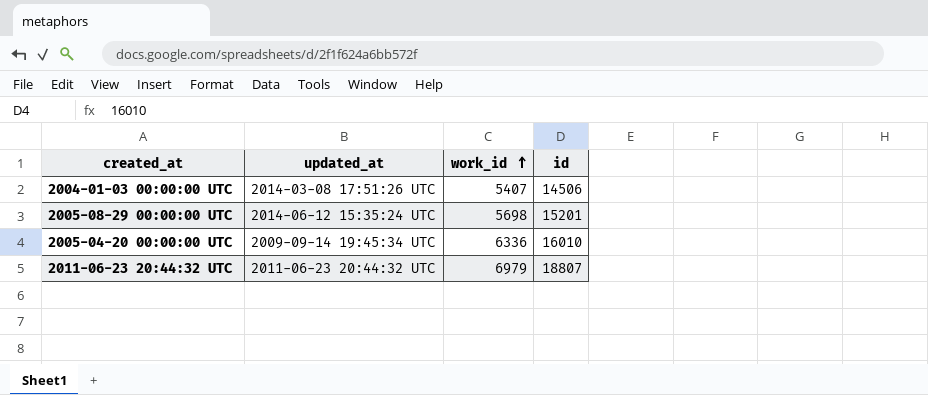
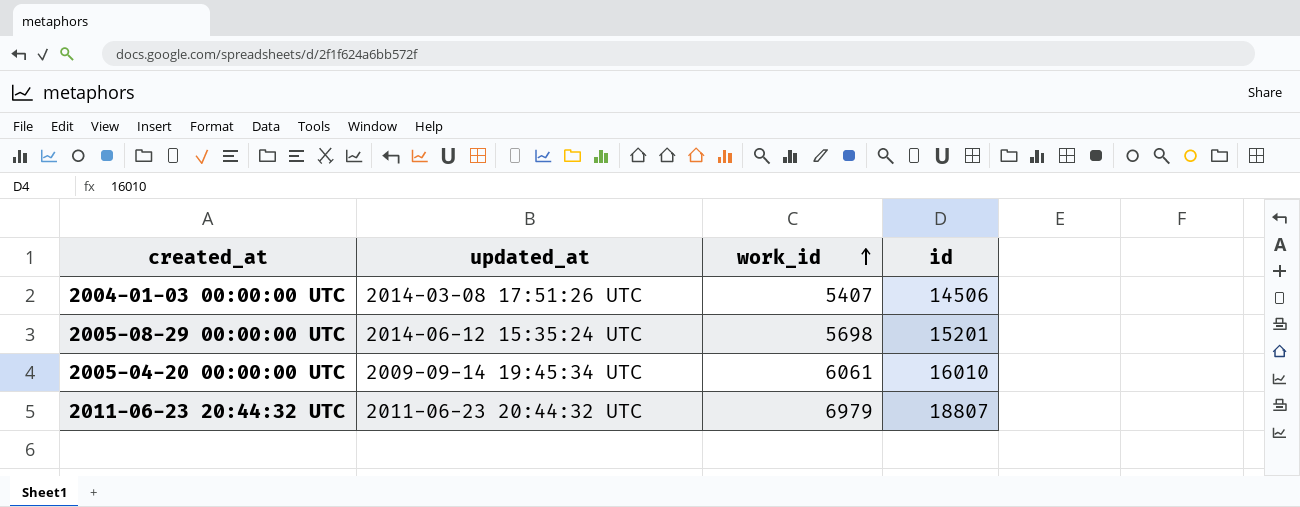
2005-04-20 00:00:00 UTC | work_id: 6336 -> 6061

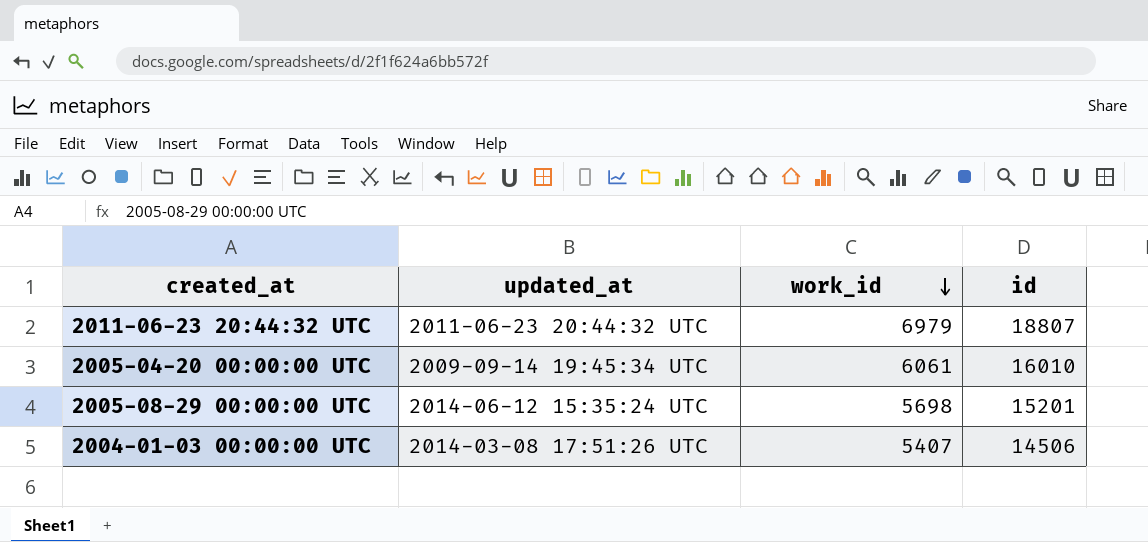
row order: work_id ascending -> work_id descending

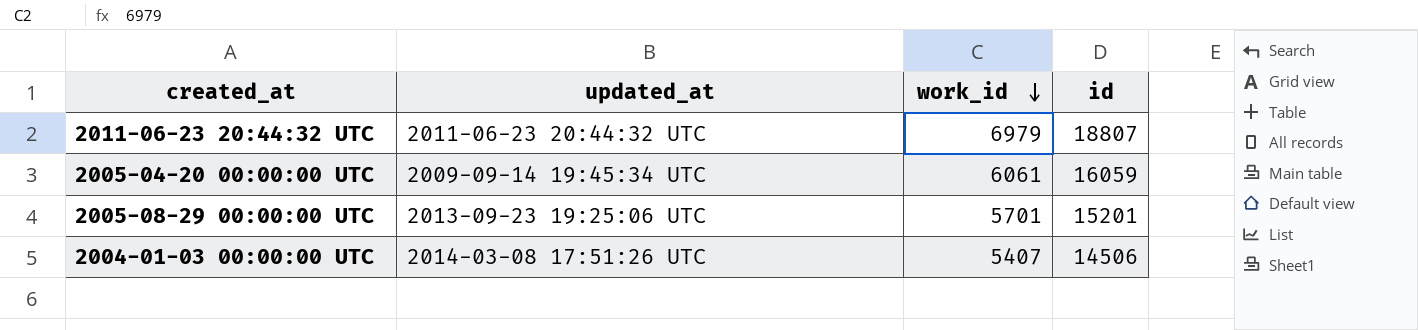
2005-04-20 00:00:00 UTC | id: 16010 -> 16059
2005-08-29 00:00:00 UTC | updated_at: 2014-06-12 15:35:24 UTC -> 2013-09-23 19:25:06 UTC
2005-08-29 00:00:00 UTC | work_id: 5698 -> 5701

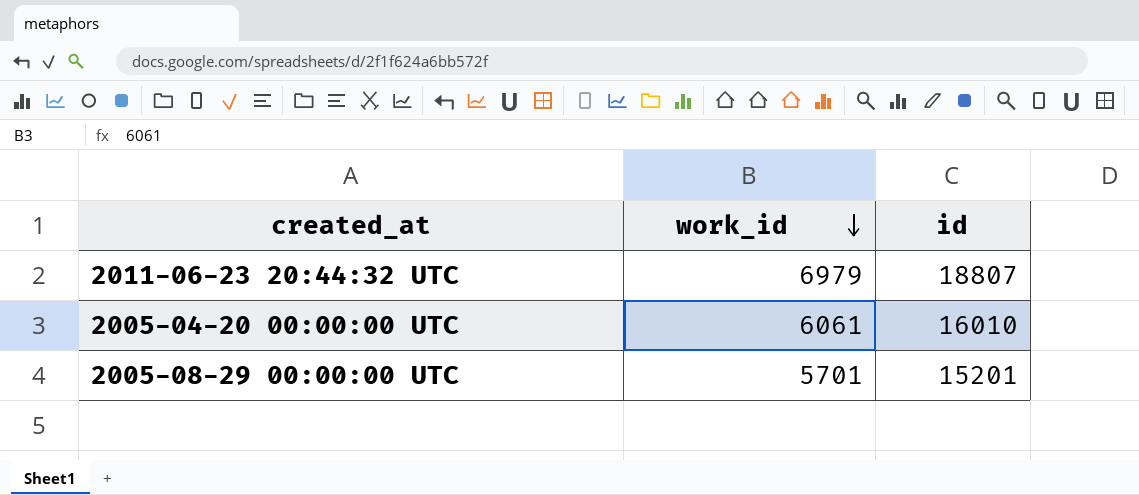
column updated_at | position: 2 -> none
row 2004-01-03 00:00:00 UTC: 2014-03-08 17:51:26 UTC | 5407 | 14506 -> none
2005-04-20 00:00:00 UTC | id: 16059 -> 16010

